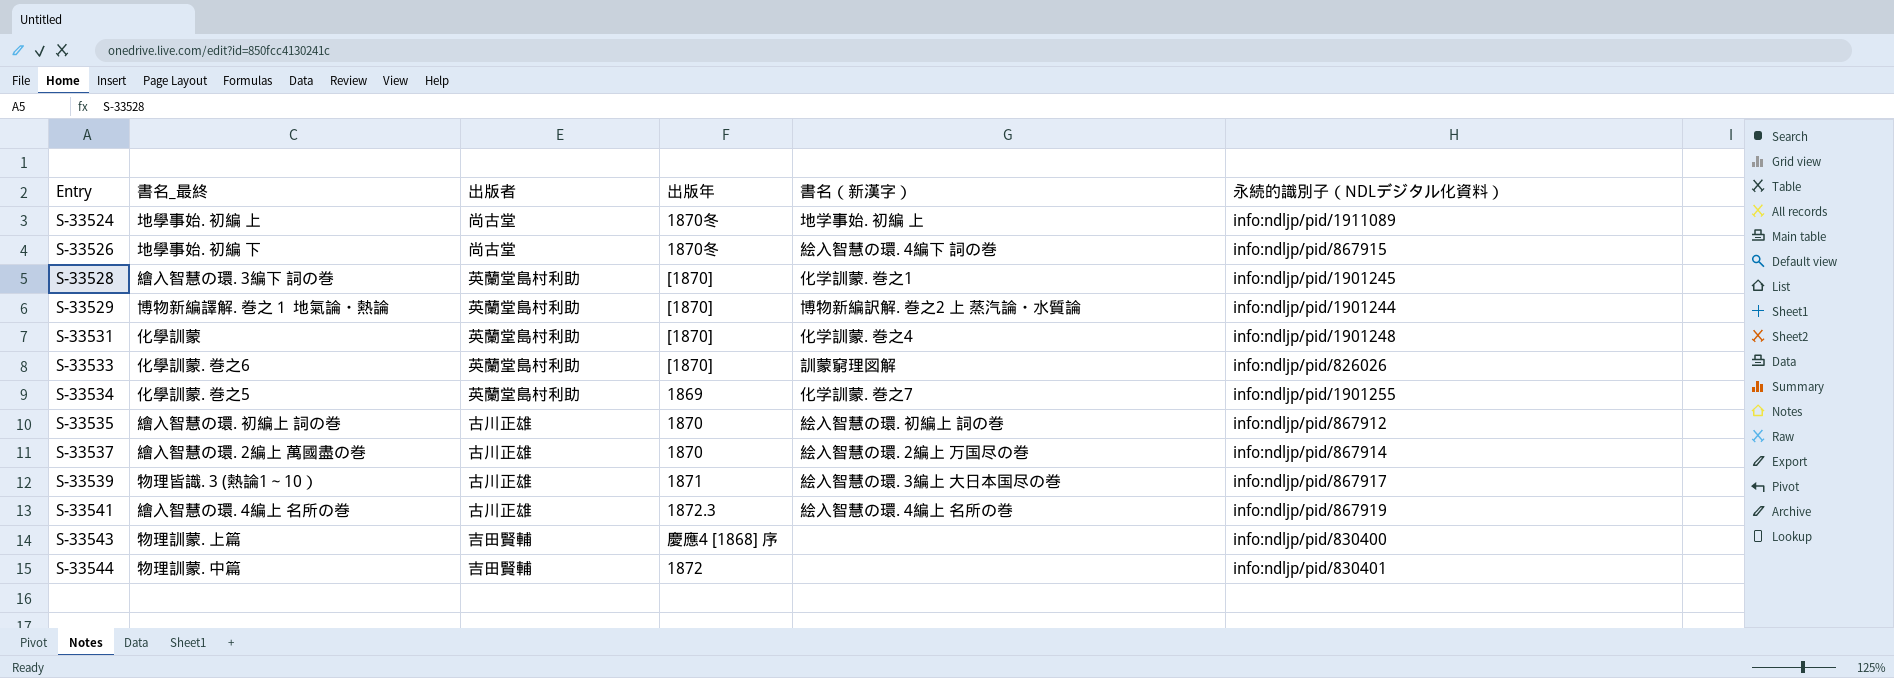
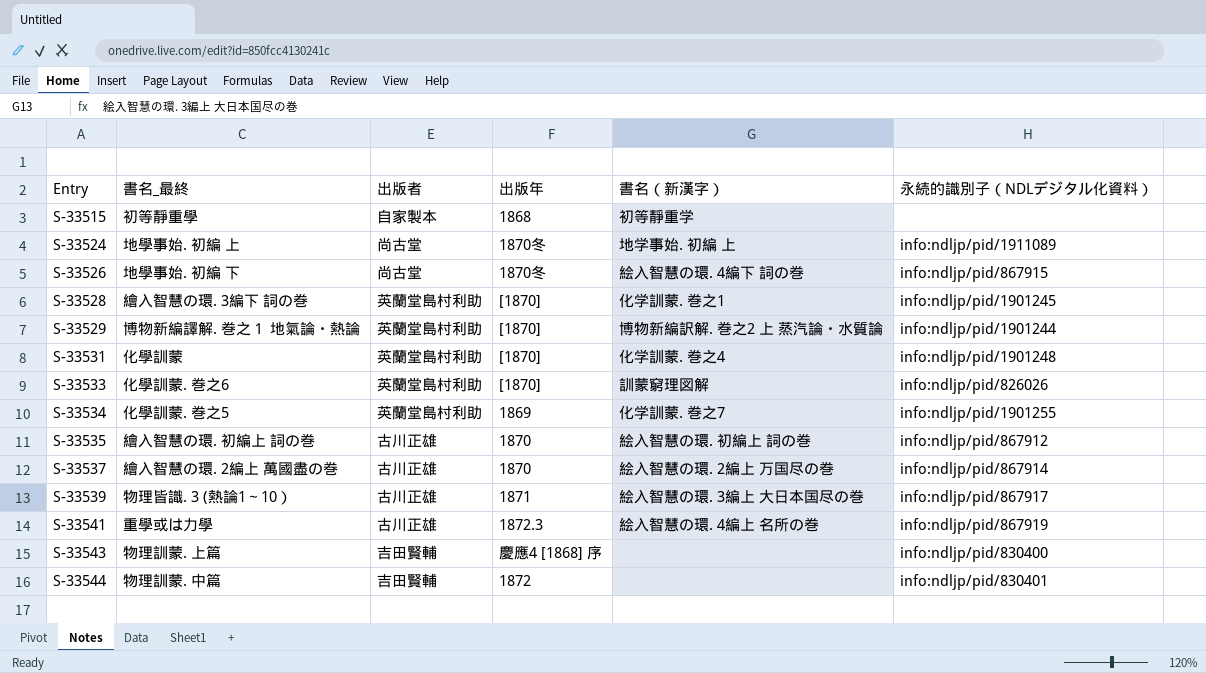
row S-33515: none -> 初等靜重學 | 自家製本 | 1868 | 初等靜重学 | none
S-33541 | 書名_最終: 繪入智慧の環. 4編上 名所の巻 -> 重學或は力學

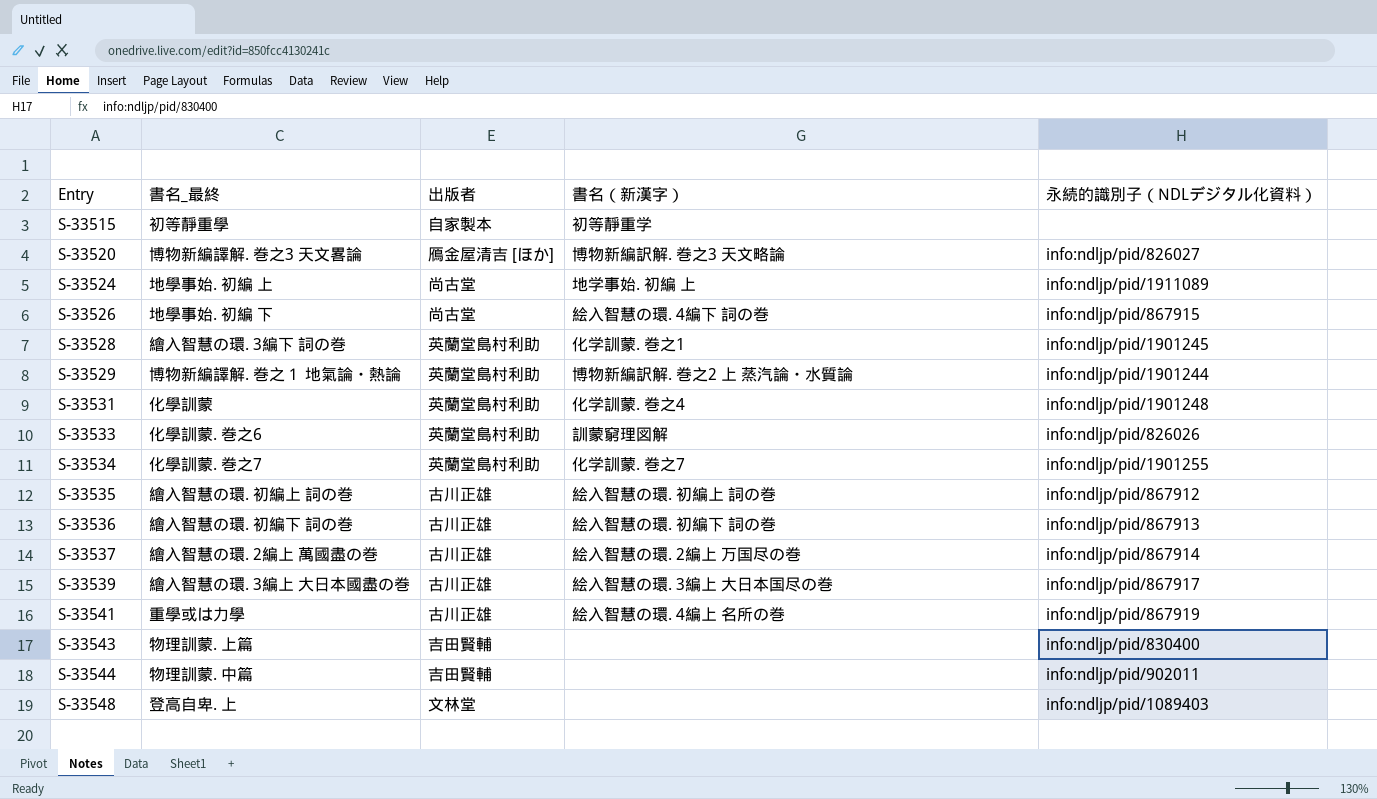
column 出版年 | position: 4 -> none
row S-33520: none -> 博物新編譯解. 巻之3 天文畧論 | 鴈金屋清吉 [ほか] | 博物新編訳解. 巻之3 天文略論 | info:ndljp/pid/826027
S-33534 | 書名_最終: 化學訓蒙. 巻之5 -> 化學訓蒙. 巻之7
row S-33536: none -> 繪入智慧の環. 初編下 詞の巻 | 古川正雄 | 絵入智慧の環. 初編下 詞の巻 | info:ndljp/pid/867913
S-33539 | 書名_最終: 物理皆識. 3 (熱論1～10） -> 繪入智慧の環. 3編上 大日本國盡の巻
S-33544 | 永続的識別子（NDLデジタル化資料）: info:ndljp/pid/830401 -> info:ndljp/pid/902011
row S-33548: none -> 登高自卑. 上 | 文林堂 | none | info:ndljp/pid/1089403

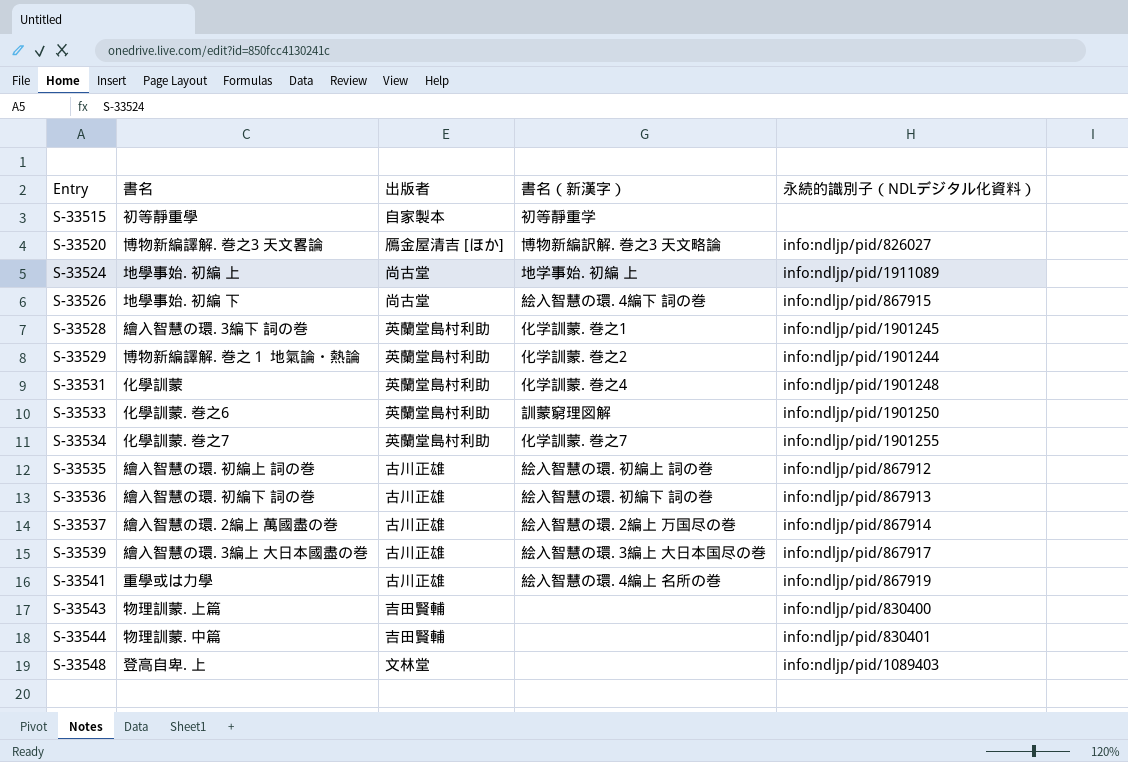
column name: 書名_最終 -> 書名
S-33529 | 書名（新漢字）: 博物新編訳解. 巻之2 上 蒸汽論・水質論 -> 化学訓蒙. 巻之2
S-33533 | 永続的識別子（NDLデジタル化資料）: info:ndljp/pid/826026 -> info:ndljp/pid/1901250
S-33544 | 永続的識別子（NDLデジタル化資料）: info:ndljp/pid/902011 -> info:ndljp/pid/830401

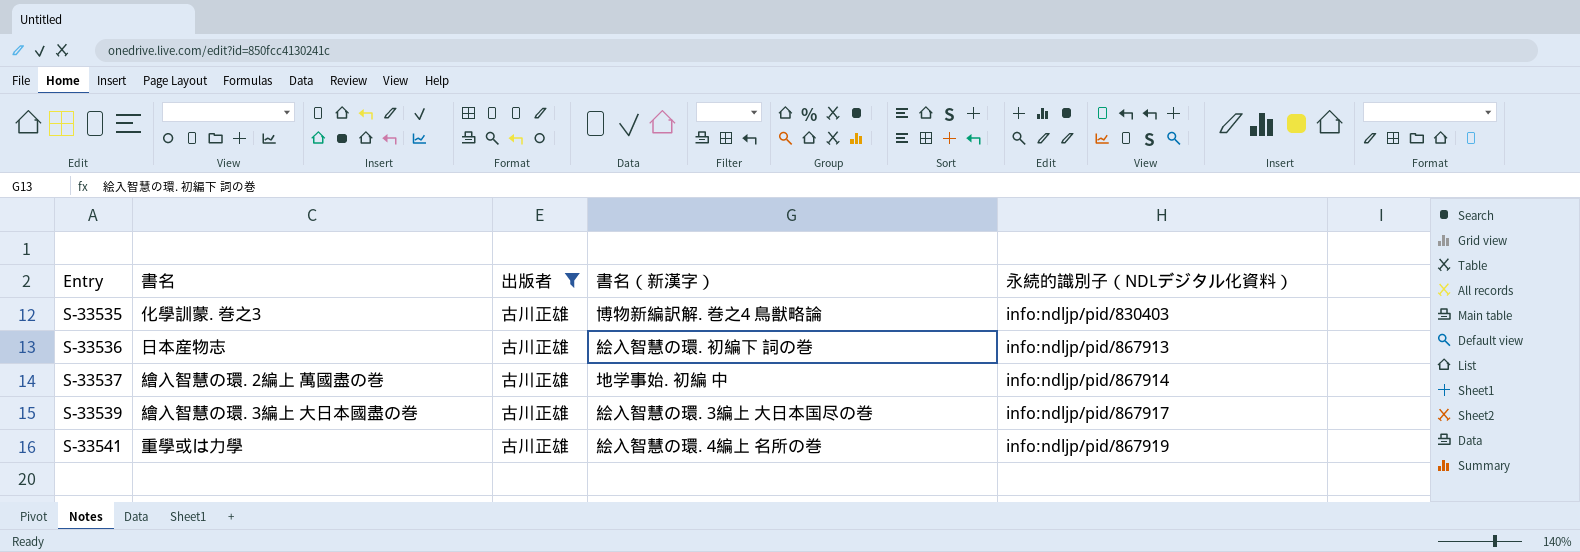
filter: none -> 出版者 = 古川正雄
S-33535 | 書名: 繪入智慧の環. 初編上 詞の巻 -> 化學訓蒙. 巻之3
S-33535 | 書名（新漢字）: 絵入智慧の環. 初編上 詞の巻 -> 博物新編訳解. 巻之4 鳥獣略論
S-33535 | 永続的識別子（NDLデジタル化資料）: info:ndljp/pid/867912 -> info:ndljp/pid/830403
S-33536 | 書名: 繪入智慧の環. 初編下 詞の巻 -> 日本産物志
S-33537 | 書名（新漢字）: 絵入智慧の環. 2編上 万国尽の巻 -> 地学事始. 初編 中

